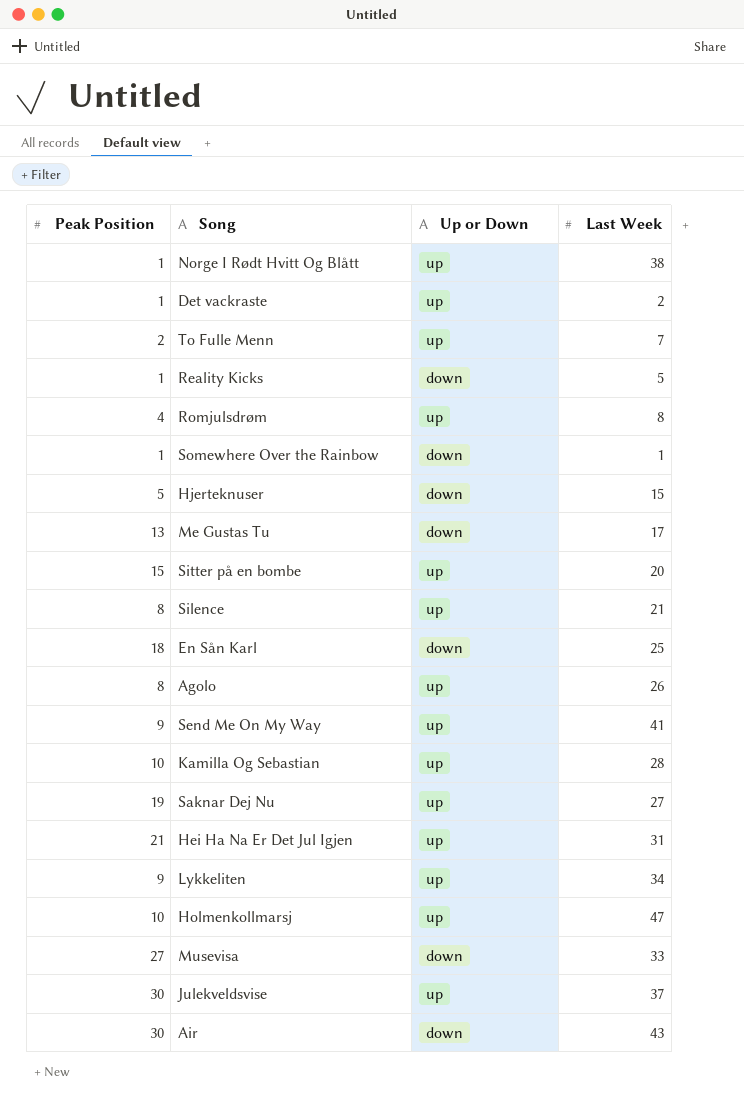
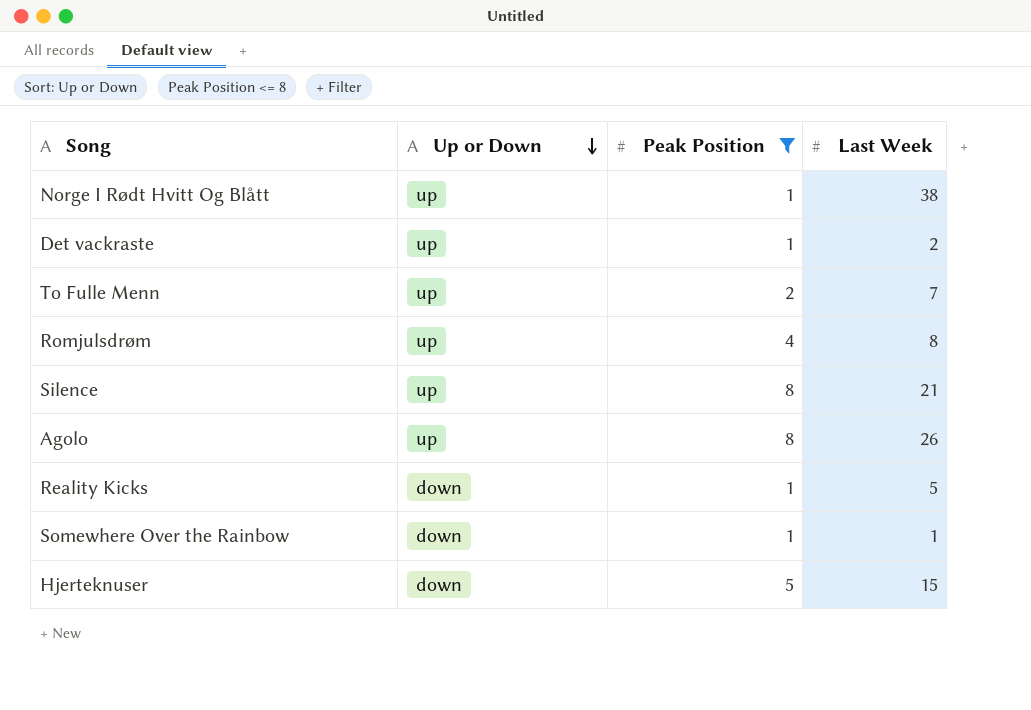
filter: none -> Peak Position <= 8
row order: none -> Up or Down descending
column Peak Position | position: 1 -> 3

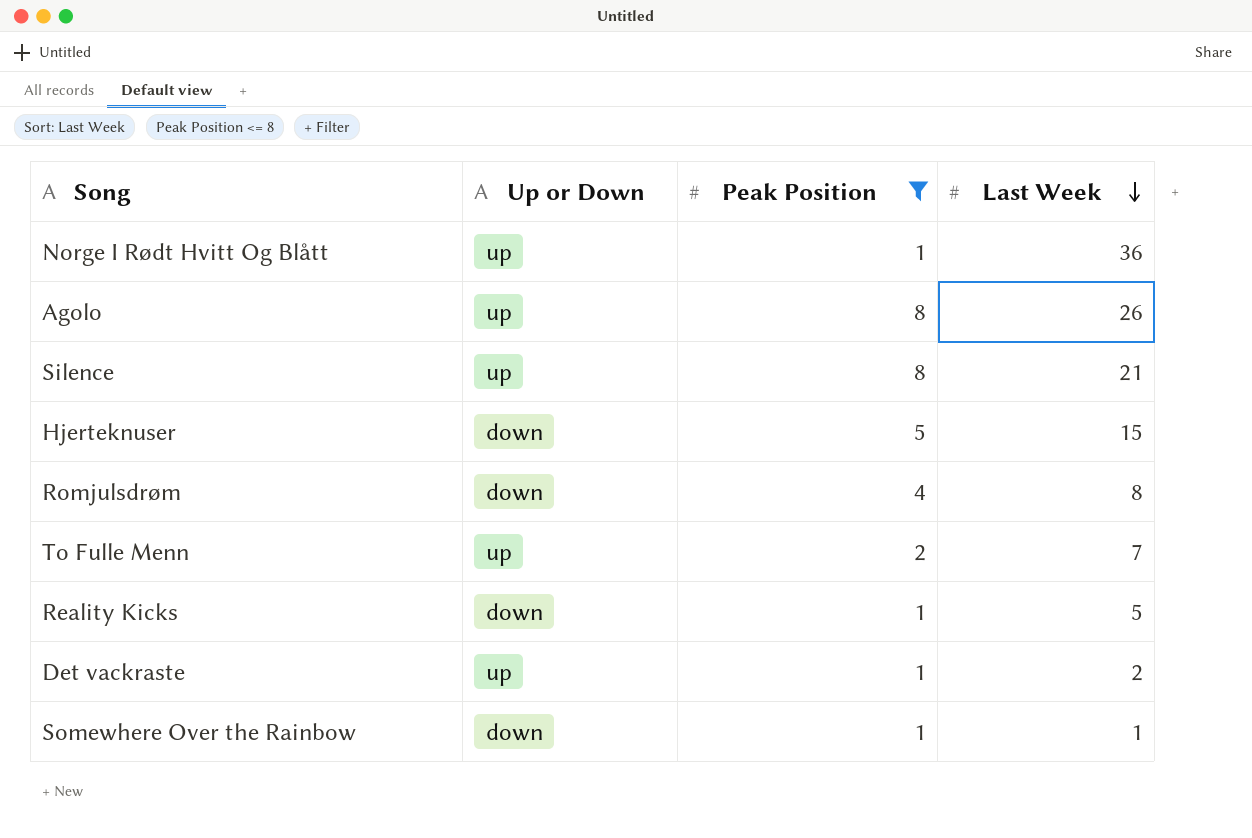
row order: Up or Down descending -> Last Week descending
Norge I Rødt Hvitt Og Blått | Last Week: 38 -> 36
Romjulsdrøm | Up or Down: up -> down

